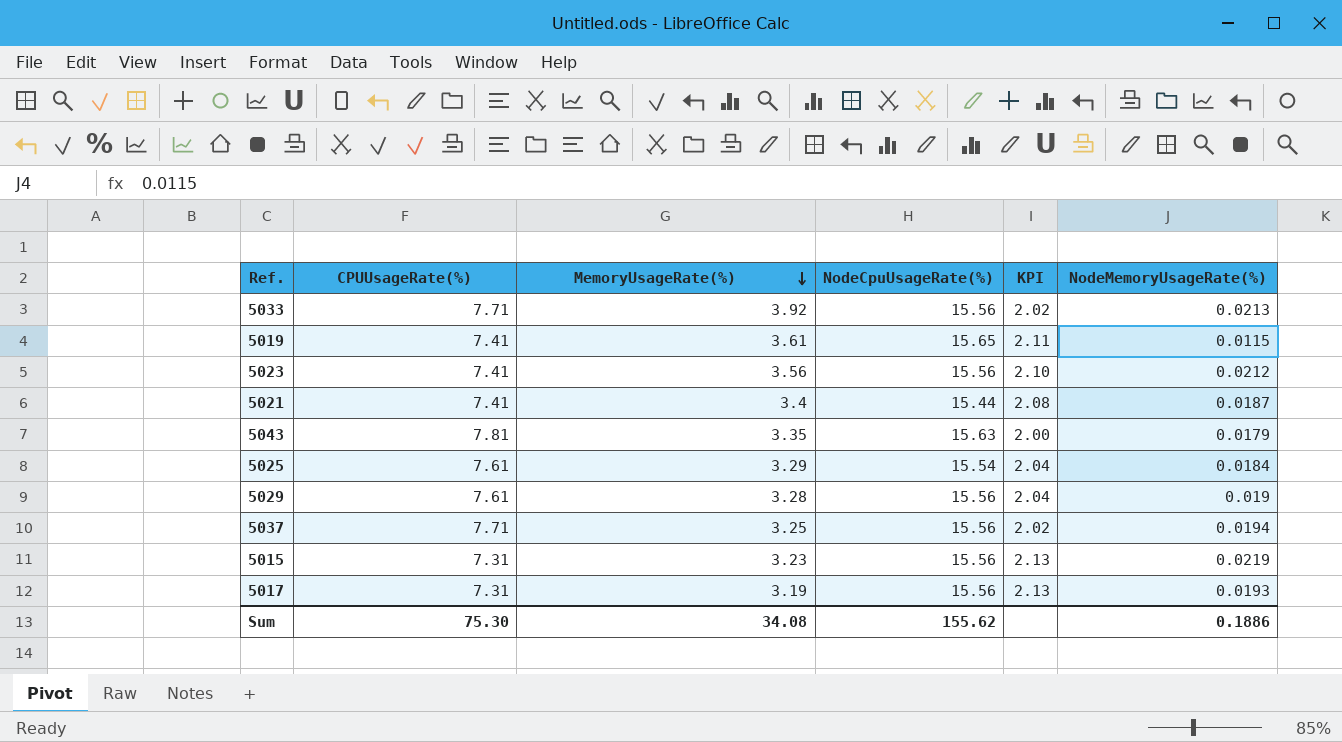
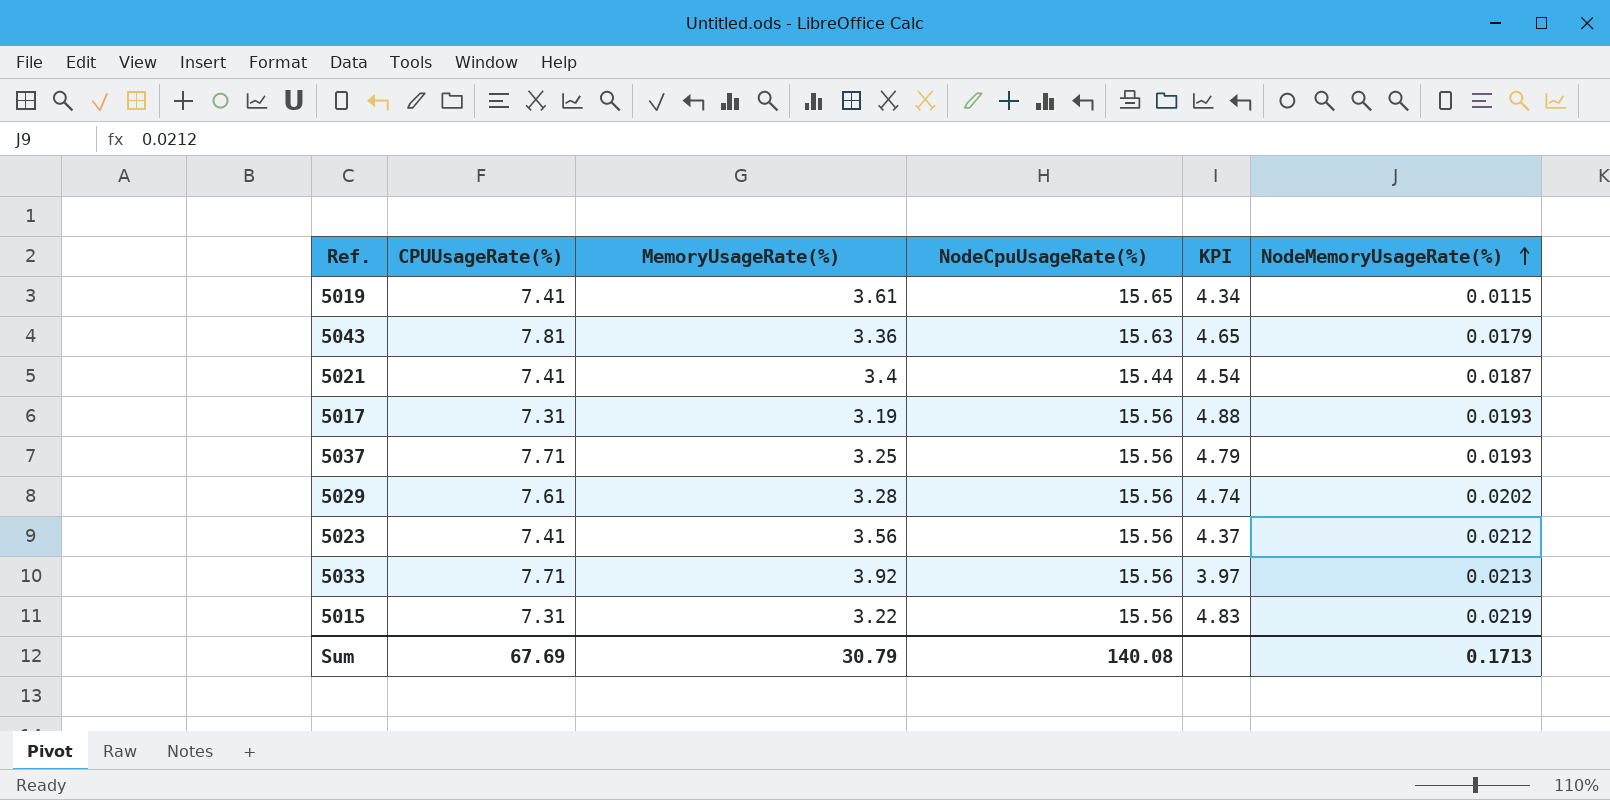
row order: MemoryUsageRate(%) descending -> NodeMemoryUsageRate(%) ascending
column KPI | formula: [NodeCpuUsageRate(%)] / [CPUUsageRate(%)] -> [NodeCpuUsageRate(%)] / [MemoryUsageRate(%)]
row 5025: 7.61 | 3.29 | 15.54 | 2.04 | 0.0184 -> none
5043 | MemoryUsageRate(%): 3.35 -> 3.36
5037 | NodeMemoryUsageRate(%): 0.0194 -> 0.0193
5029 | NodeMemoryUsageRate(%): 0.019 -> 0.0202
5015 | MemoryUsageRate(%): 3.23 -> 3.22
Sum | CPUUsageRate(%): 75.30 -> 67.69
Sum | MemoryUsageRate(%): 34.08 -> 30.79
Sum | NodeCpuUsageRate(%): 155.62 -> 140.08
Sum | NodeMemoryUsageRate(%): 0.1886 -> 0.1713

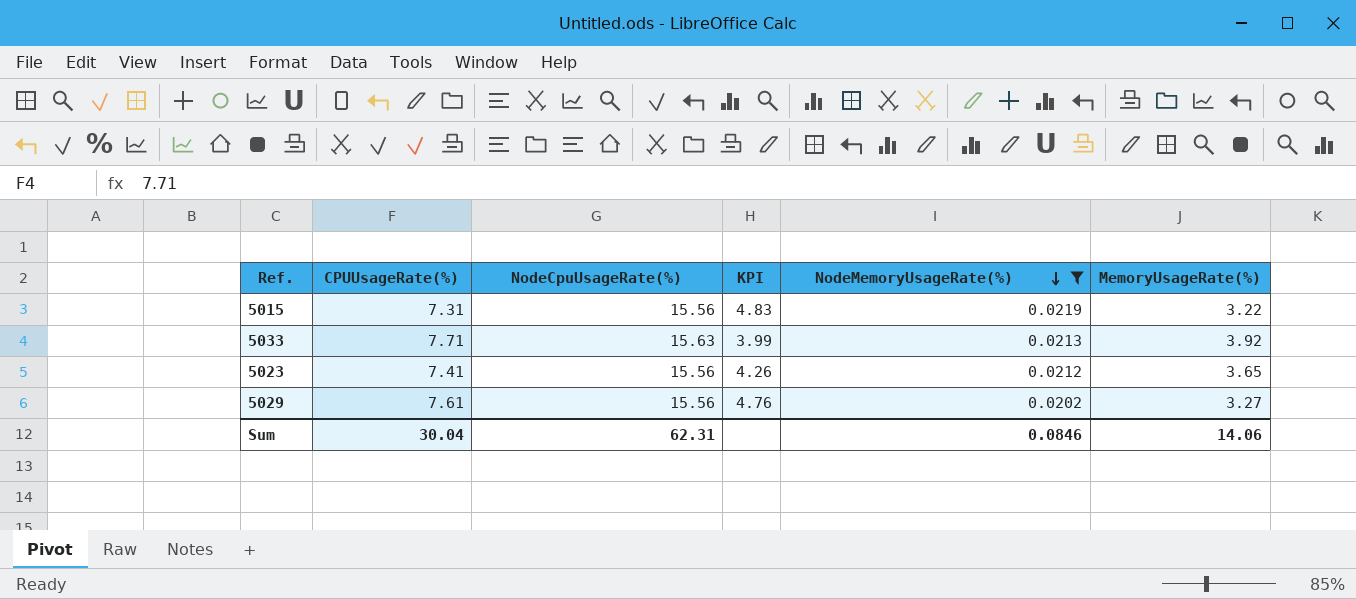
filter: none -> NodeMemoryUsageRate(%) >= 0.0202
row order: NodeMemoryUsageRate(%) ascending -> NodeMemoryUsageRate(%) descending
column MemoryUsageRate(%) | position: 3 -> 6
5033 | NodeCpuUsageRate(%): 15.56 -> 15.63
5033 | KPI: 3.97 -> 3.99
5023 | KPI: 4.37 -> 4.26
5023 | MemoryUsageRate(%): 3.56 -> 3.65
5029 | KPI: 4.74 -> 4.76
5029 | MemoryUsageRate(%): 3.28 -> 3.27
Sum | CPUUsageRate(%): 67.69 -> 30.04
Sum | NodeCpuUsageRate(%): 140.08 -> 62.31
Sum | NodeMemoryUsageRate(%): 0.1713 -> 0.0846
Sum | MemoryUsageRate(%): 30.79 -> 14.06

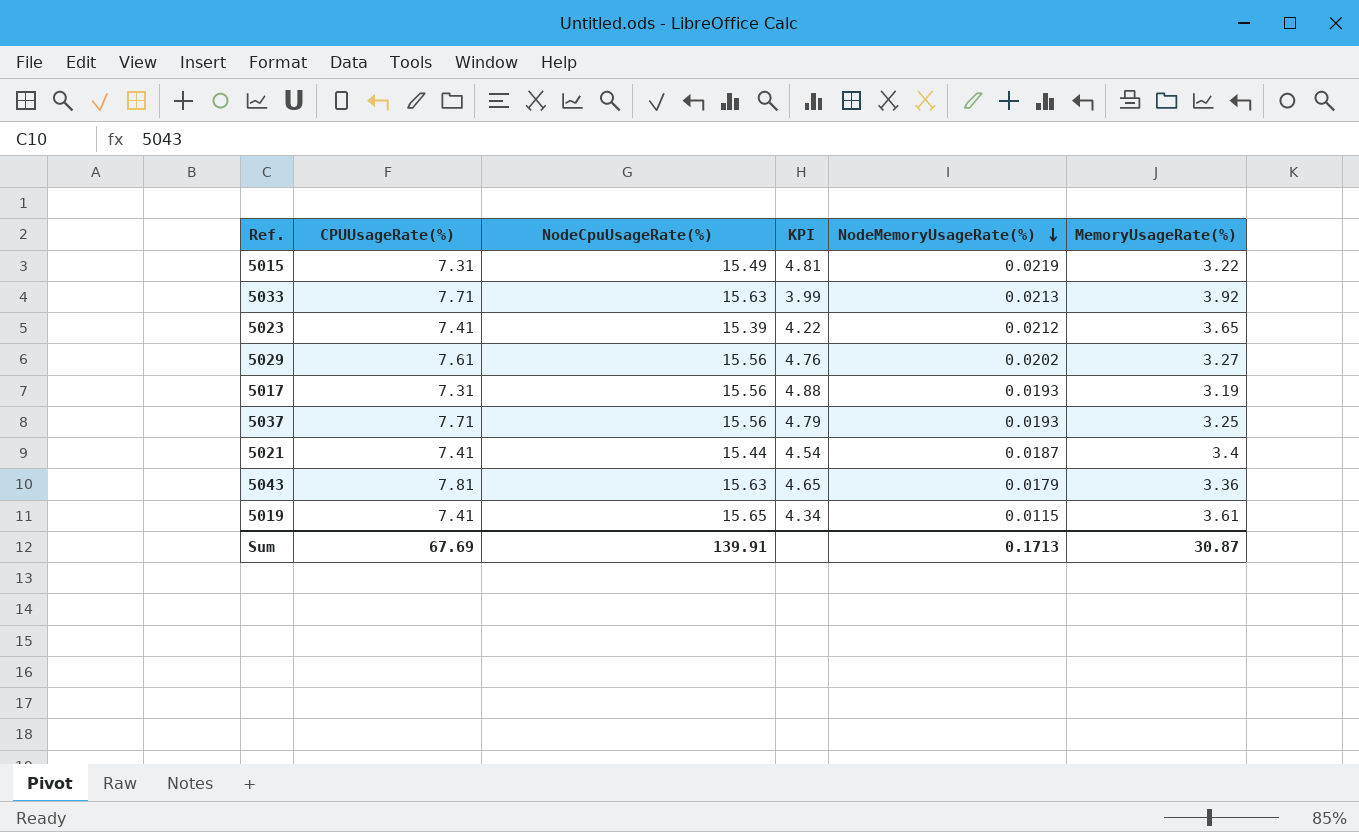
filter: NodeMemoryUsageRate(%) >= 0.0202 -> none
5015 | NodeCpuUsageRate(%): 15.56 -> 15.49
5015 | KPI: 4.83 -> 4.81
5023 | NodeCpuUsageRate(%): 15.56 -> 15.39
5023 | KPI: 4.26 -> 4.22
Sum | CPUUsageRate(%): 30.04 -> 67.69
Sum | NodeCpuUsageRate(%): 62.31 -> 139.91
Sum | NodeMemoryUsageRate(%): 0.0846 -> 0.1713
Sum | MemoryUsageRate(%): 14.06 -> 30.87

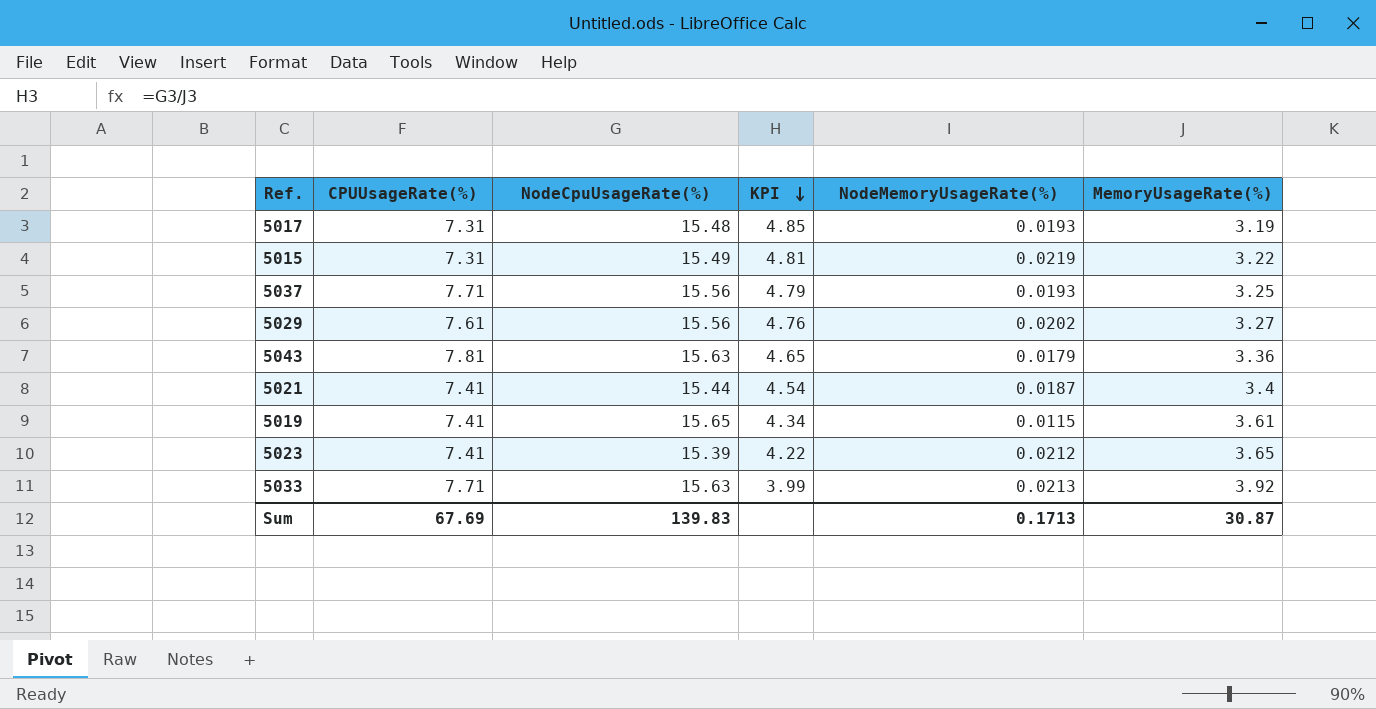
row order: NodeMemoryUsageRate(%) descending -> KPI descending
5017 | NodeCpuUsageRate(%): 15.56 -> 15.48
5017 | KPI: 4.88 -> 4.85
Sum | NodeCpuUsageRate(%): 139.91 -> 139.83

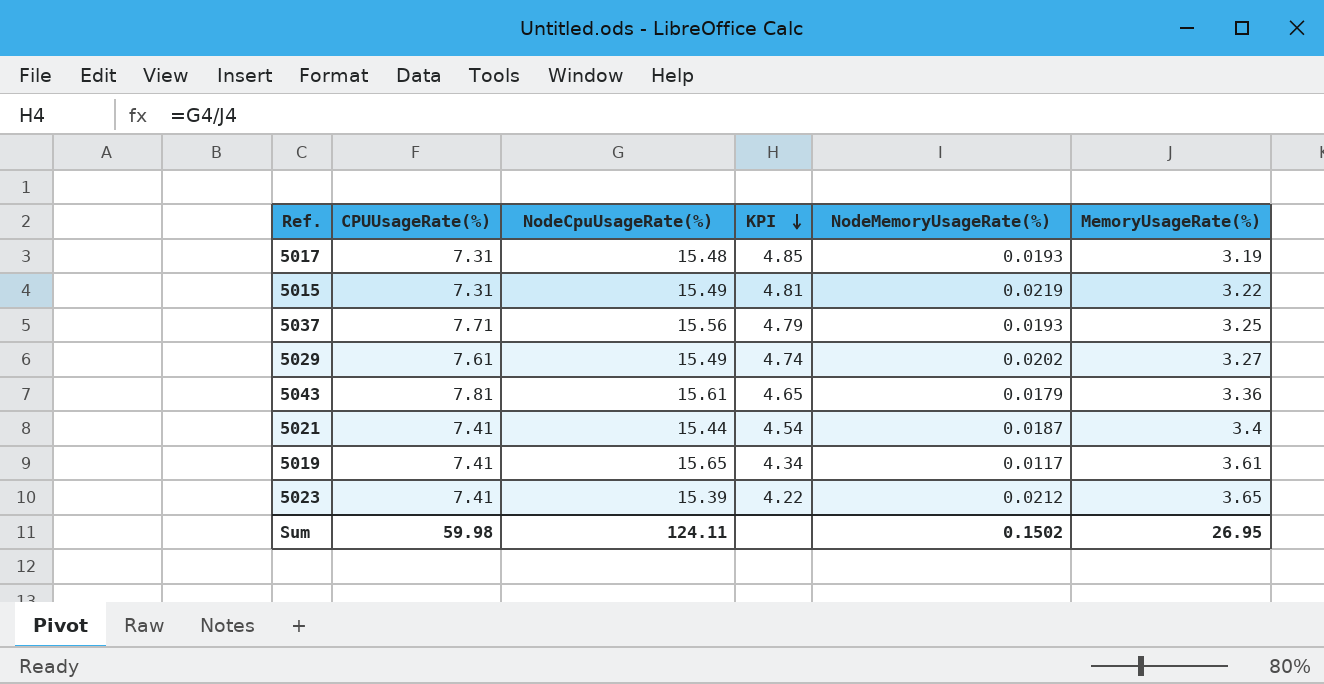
row 5033: 7.71 | 15.63 | 3.99 | 0.0213 | 3.92 -> none
5029 | NodeCpuUsageRate(%): 15.56 -> 15.49
5029 | KPI: 4.76 -> 4.74
5043 | NodeCpuUsageRate(%): 15.63 -> 15.61
5019 | NodeMemoryUsageRate(%): 0.0115 -> 0.0117
Sum | CPUUsageRate(%): 67.69 -> 59.98
Sum | NodeCpuUsageRate(%): 139.83 -> 124.11
Sum | NodeMemoryUsageRate(%): 0.1713 -> 0.1502
Sum | MemoryUsageRate(%): 30.87 -> 26.95

